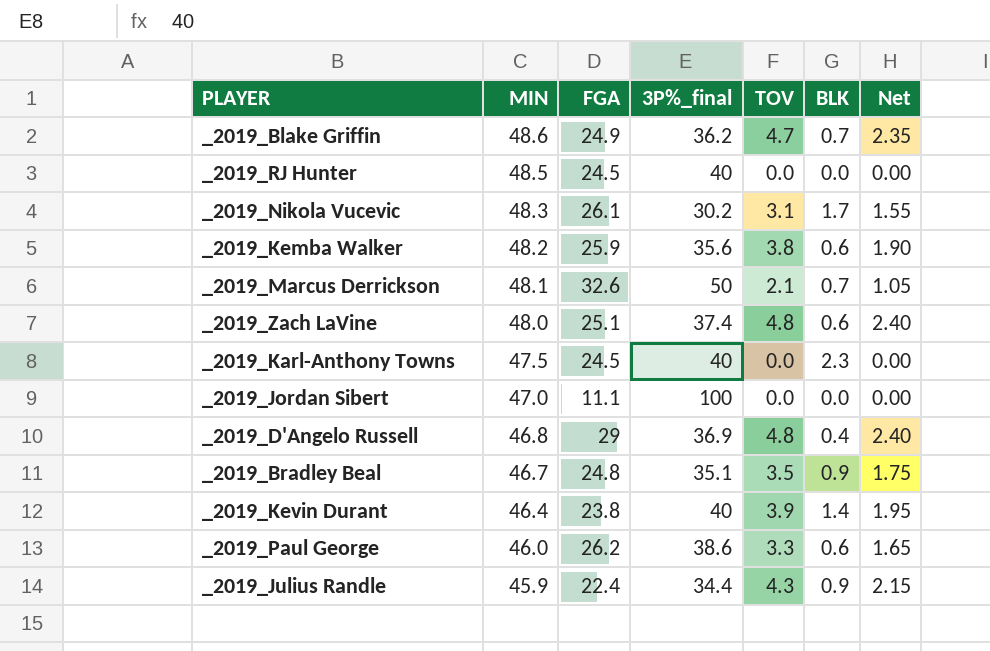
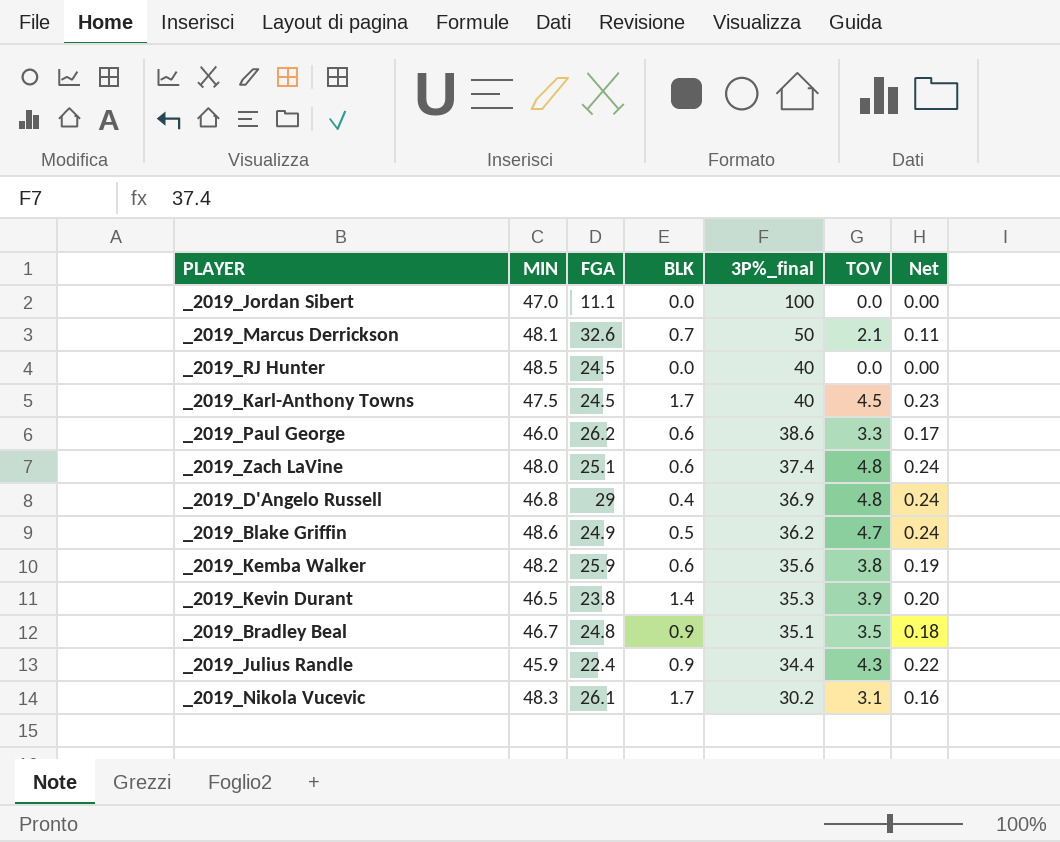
row order: MIN descending -> 3P%_final descending
column BLK | position: 6 -> 4
column Net | formula: [TOV] * 0.5 -> [TOV] * 0.05
_2019_Karl-Anthony Towns | BLK: 2.3 -> 1.7
_2019_Karl-Anthony Towns | TOV: 0.0 -> 4.5
_2019_Blake Griffin | BLK: 0.7 -> 0.5
_2019_Kevin Durant | MIN: 46.4 -> 46.5
_2019_Kevin Durant | 3P%_final: 40 -> 35.3

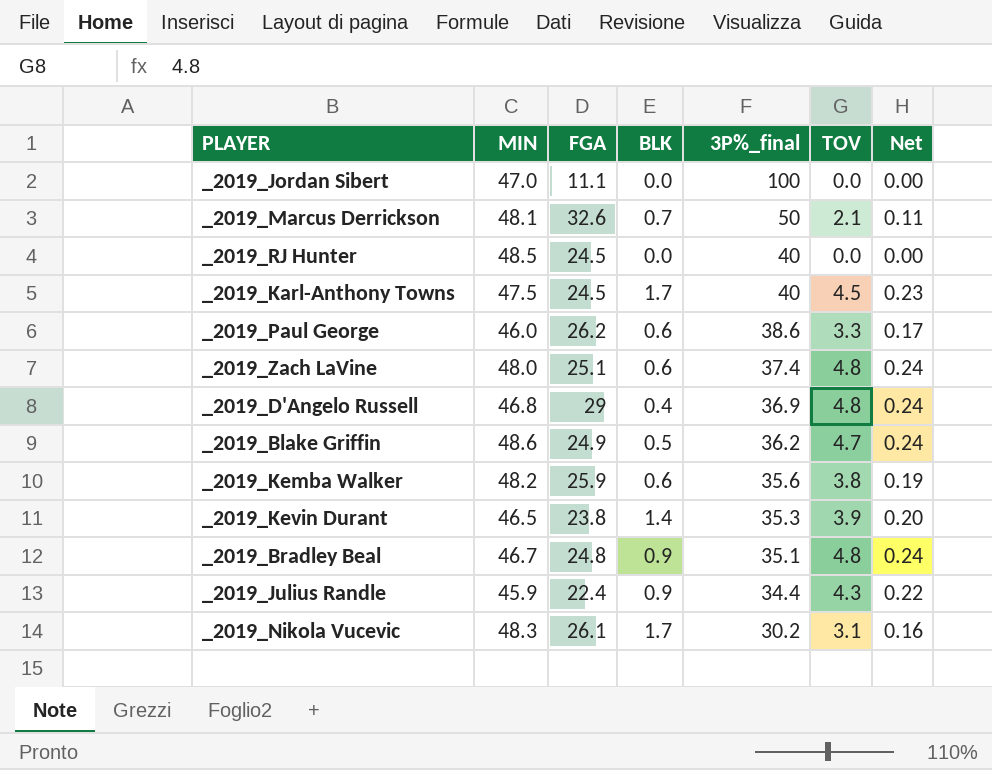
_2019_Bradley Beal | TOV: 3.5 -> 4.8
_2019_Bradley Beal | Net: 0.18 -> 0.24

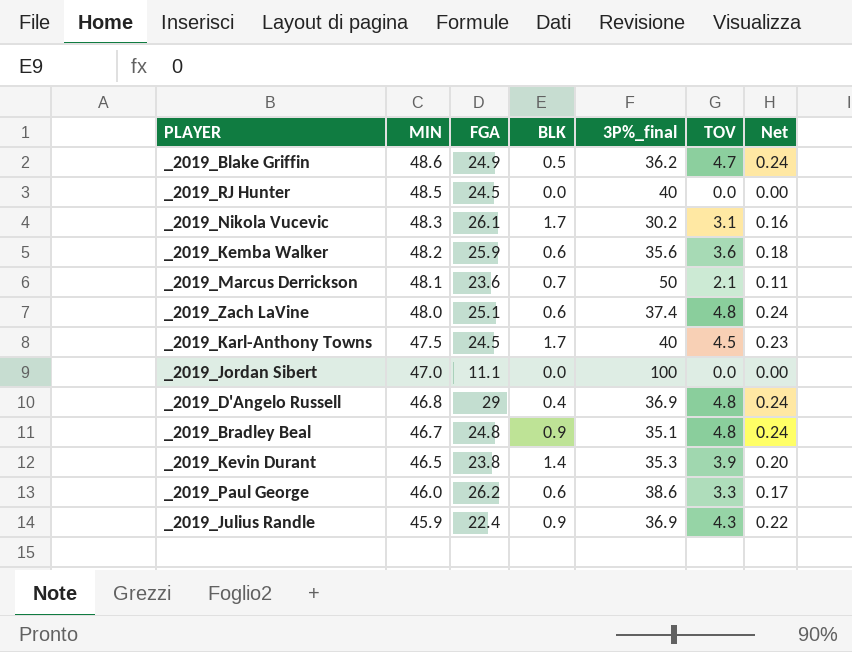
row order: 3P%_final descending -> MIN descending
_2019_Kemba Walker | TOV: 3.8 -> 3.6
_2019_Kemba Walker | Net: 0.19 -> 0.18
_2019_Marcus Derrickson | FGA: 32.6 -> 23.6
_2019_Julius Randle | 3P%_final: 34.4 -> 36.9

